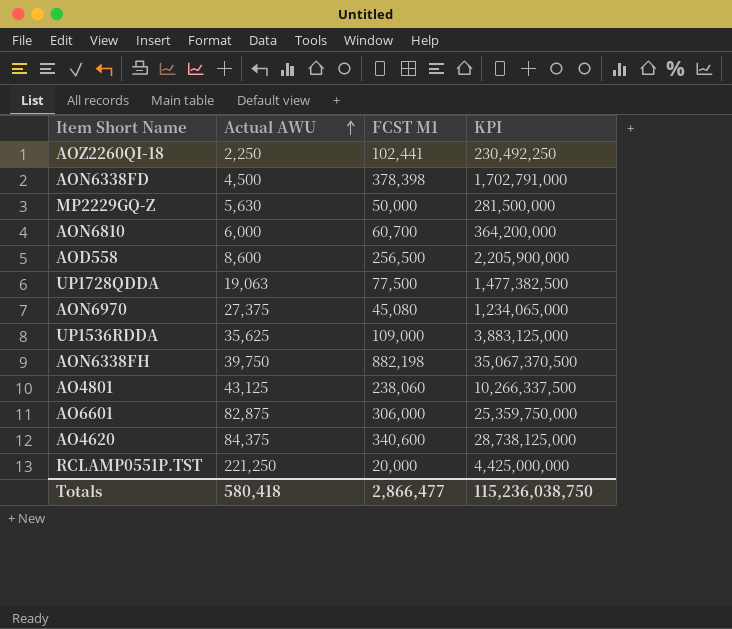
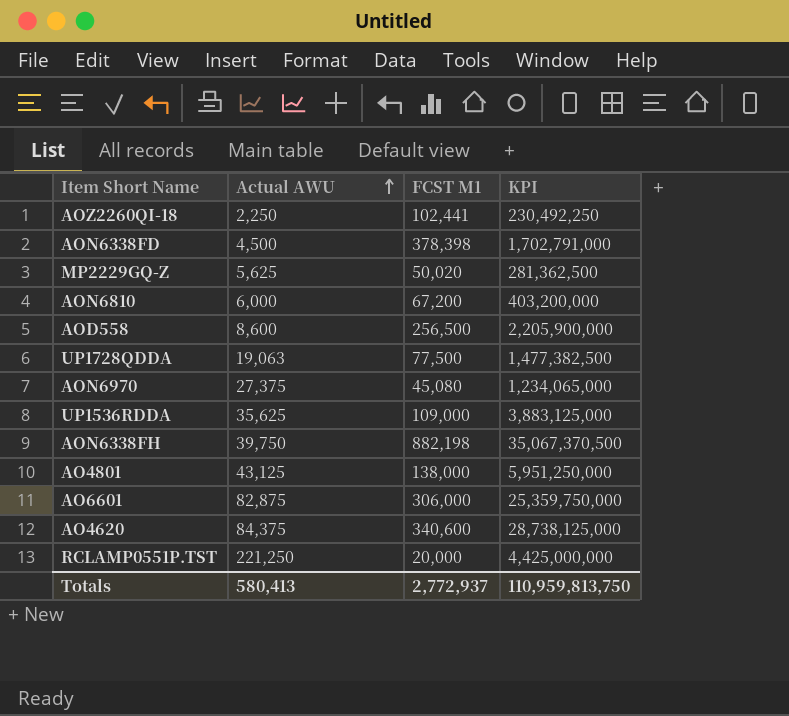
MP2229GQ-Z | Actual AWU: 5,630 -> 5,625
MP2229GQ-Z | FCST M1: 50,000 -> 50,020
MP2229GQ-Z | KPI: 281,500,000 -> 281,362,500
AON6810 | FCST M1: 60,700 -> 67,200
AON6810 | KPI: 364,200,000 -> 403,200,000
AO4801 | FCST M1: 238,060 -> 138,000
AO4801 | KPI: 10,266,337,500 -> 5,951,250,000
Totals | Actual AWU: 580,418 -> 580,413
Totals | FCST M1: 2,866,477 -> 2,772,937
Totals | KPI: 115,236,038,750 -> 110,959,813,750

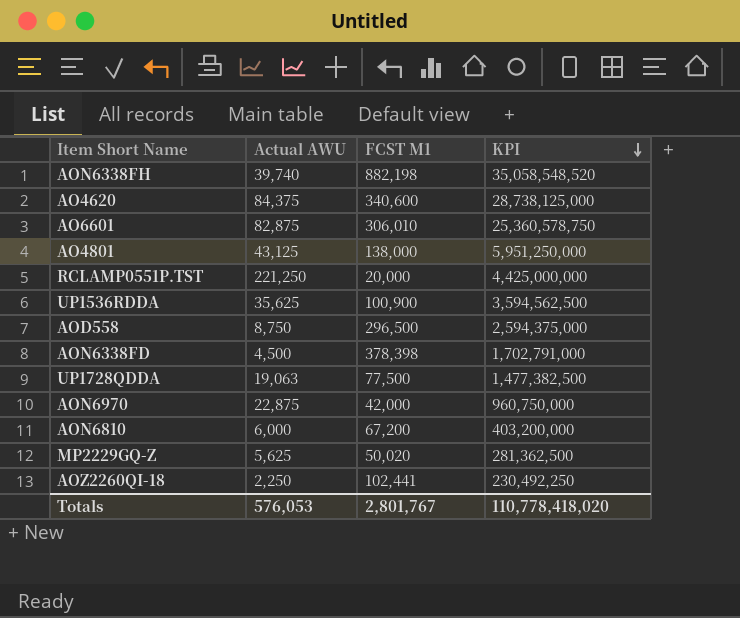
row order: Actual AWU ascending -> KPI descending
AON6338FH | Actual AWU: 39,750 -> 39,740
AON6338FH | KPI: 35,067,370,500 -> 35,058,548,520
AO6601 | FCST M1: 306,000 -> 306,010
AO6601 | KPI: 25,359,750,000 -> 25,360,578,750
UP1536RDDA | FCST M1: 109,000 -> 100,900
UP1536RDDA | KPI: 3,883,125,000 -> 3,594,562,500
AOD558 | Actual AWU: 8,600 -> 8,750
AOD558 | FCST M1: 256,500 -> 296,500
AOD558 | KPI: 2,205,900,000 -> 2,594,375,000
AON6970 | Actual AWU: 27,375 -> 22,875
AON6970 | FCST M1: 45,080 -> 42,000
AON6970 | KPI: 1,234,065,000 -> 960,750,000
Totals | Actual AWU: 580,413 -> 576,053
Totals | FCST M1: 2,772,937 -> 2,801,767
Totals | KPI: 110,959,813,750 -> 110,778,418,020

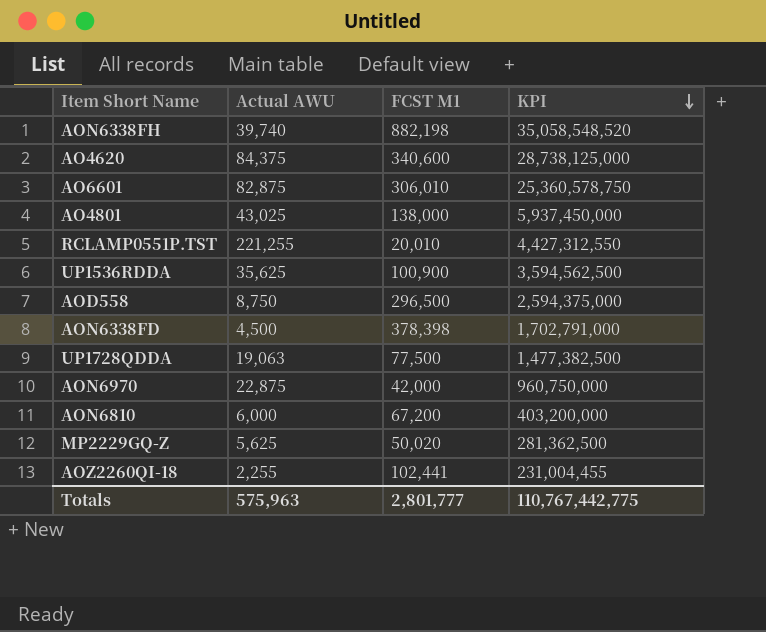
AO4801 | Actual AWU: 43,125 -> 43,025
AO4801 | KPI: 5,951,250,000 -> 5,937,450,000
RCLAMP0551P.TST | Actual AWU: 221,250 -> 221,255
RCLAMP0551P.TST | FCST M1: 20,000 -> 20,010
RCLAMP0551P.TST | KPI: 4,425,000,000 -> 4,427,312,550
AOZ2260QI-18 | Actual AWU: 2,250 -> 2,255
AOZ2260QI-18 | KPI: 230,492,250 -> 231,004,455
Totals | Actual AWU: 576,053 -> 575,963
Totals | FCST M1: 2,801,767 -> 2,801,777
Totals | KPI: 110,778,418,020 -> 110,767,442,775

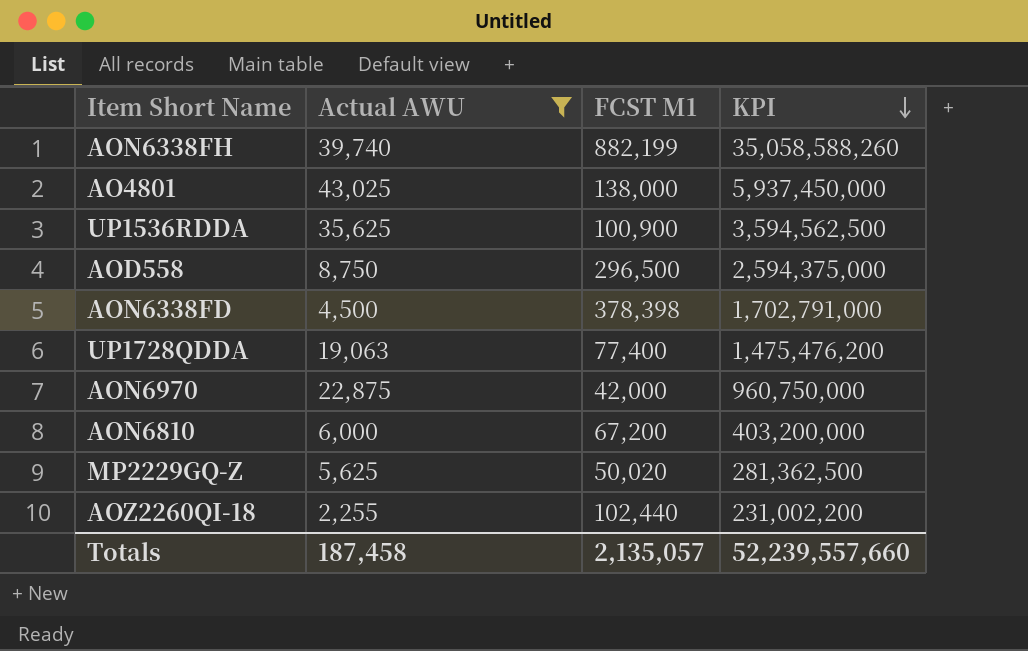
filter: none -> Actual AWU <= 43,025
AON6338FH | FCST M1: 882,198 -> 882,199
AON6338FH | KPI: 35,058,548,520 -> 35,058,588,260
UP1728QDDA | FCST M1: 77,500 -> 77,400
UP1728QDDA | KPI: 1,477,382,500 -> 1,475,476,200
AOZ2260QI-18 | FCST M1: 102,441 -> 102,440
AOZ2260QI-18 | KPI: 231,004,455 -> 231,002,200
Totals | Actual AWU: 575,963 -> 187,458
Totals | FCST M1: 2,801,777 -> 2,135,057
Totals | KPI: 110,767,442,775 -> 52,239,557,660

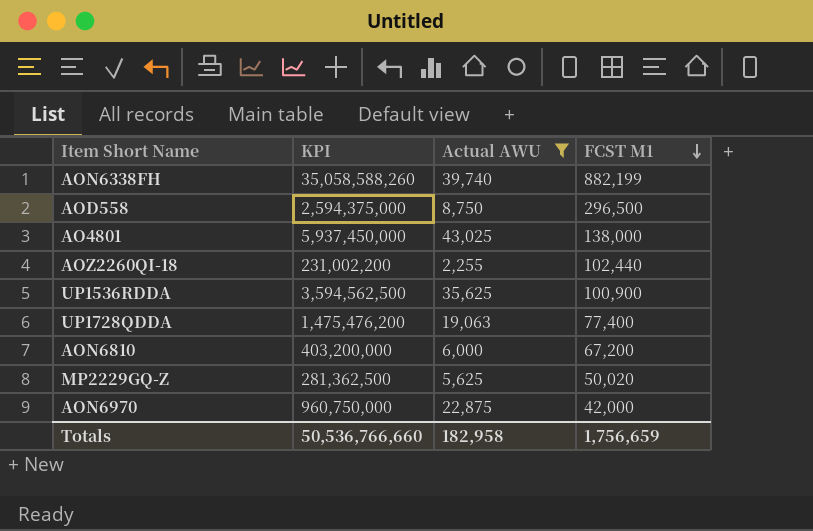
row order: KPI descending -> FCST M1 descending
column KPI | position: 4 -> 2
row AON6338FD: 4,500 | 378,398 | 1,702,791,000 -> none
Totals | KPI: 52,239,557,660 -> 50,536,766,660
Totals | Actual AWU: 187,458 -> 182,958
Totals | FCST M1: 2,135,057 -> 1,756,659

